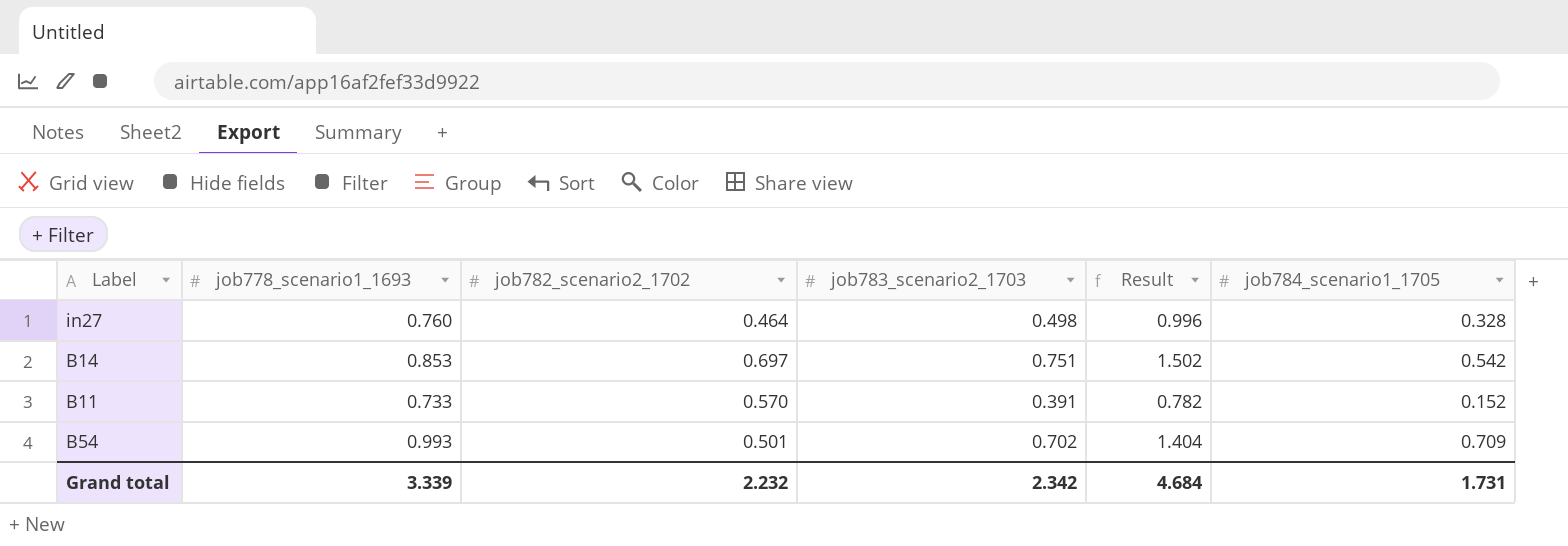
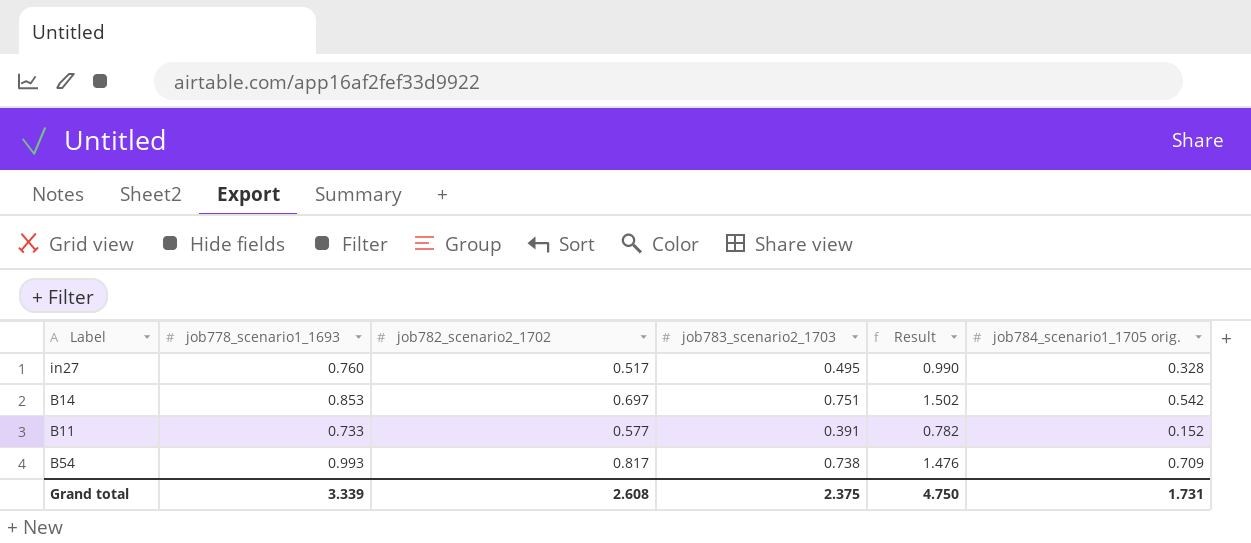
column name: job784_scenario1_1705 -> job784_scenario1_1705 orig.
in27 | job782_scenario2_1702: 0.464 -> 0.517
in27 | job783_scenario2_1703: 0.498 -> 0.495
in27 | Result: 0.996 -> 0.990
B11 | job782_scenario2_1702: 0.570 -> 0.577
B54 | job782_scenario2_1702: 0.501 -> 0.817
B54 | job783_scenario2_1703: 0.702 -> 0.738
B54 | Result: 1.404 -> 1.476
Grand total | job782_scenario2_1702: 2.232 -> 2.608
Grand total | job783_scenario2_1703: 2.342 -> 2.375
Grand total | Result: 4.684 -> 4.750

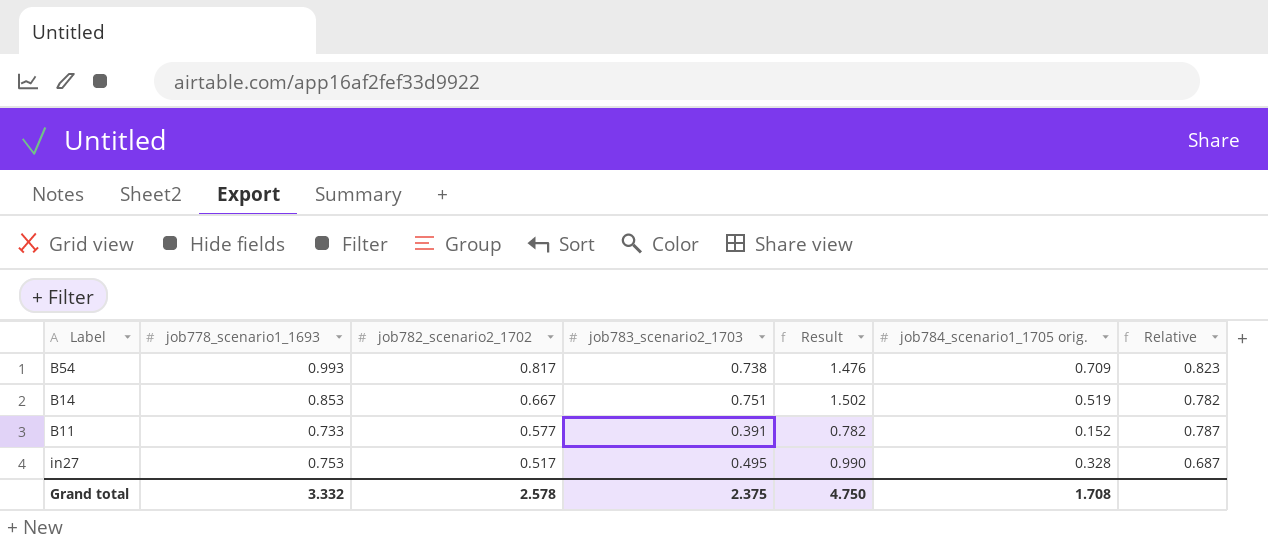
row order: none -> job782_scenario2_1702 descending
column Relative | formula: none -> [job782_scenario2_1702] / [job778_scenario1_1693]
B14 | job782_scenario2_1702: 0.697 -> 0.667
B14 | job784_scenario1_1705 orig.: 0.542 -> 0.519
in27 | job778_scenario1_1693: 0.760 -> 0.753
Grand total | job778_scenario1_1693: 3.339 -> 3.332
Grand total | job782_scenario2_1702: 2.608 -> 2.578
Grand total | job784_scenario1_1705 orig.: 1.731 -> 1.708

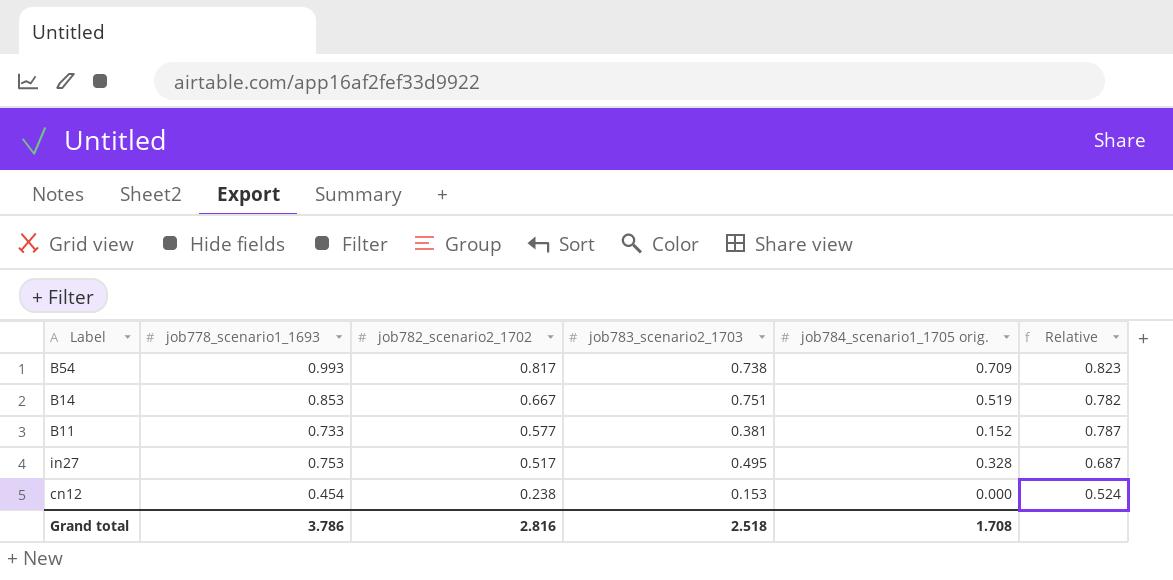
column Result | formula: [job783_scenario2_1703] * 2 -> none
B11 | job783_scenario2_1703: 0.391 -> 0.381
row cn12: none -> 0.454 | 0.238 | 0.153 | 0.000 | 0.524
Grand total | job778_scenario1_1693: 3.332 -> 3.786
Grand total | job782_scenario2_1702: 2.578 -> 2.816
Grand total | job783_scenario2_1703: 2.375 -> 2.518

